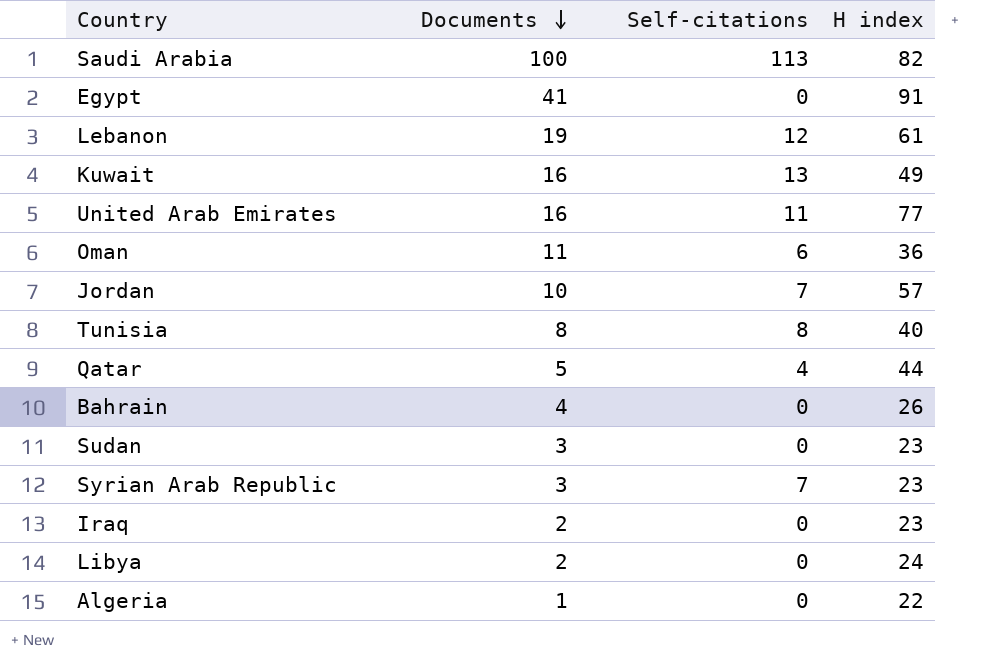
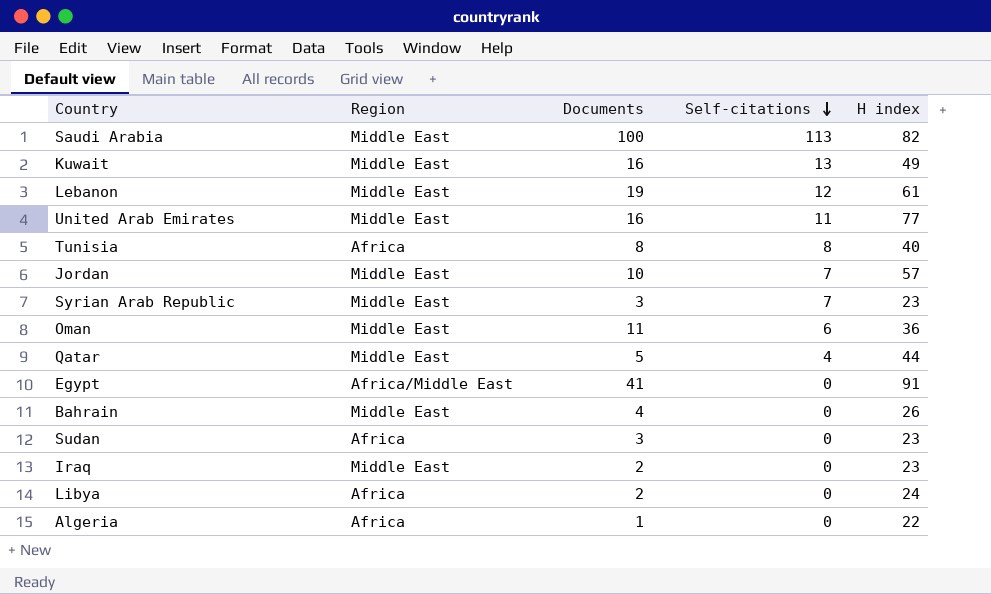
row order: Documents descending -> Self-citations descending
column Region | position: none -> 2

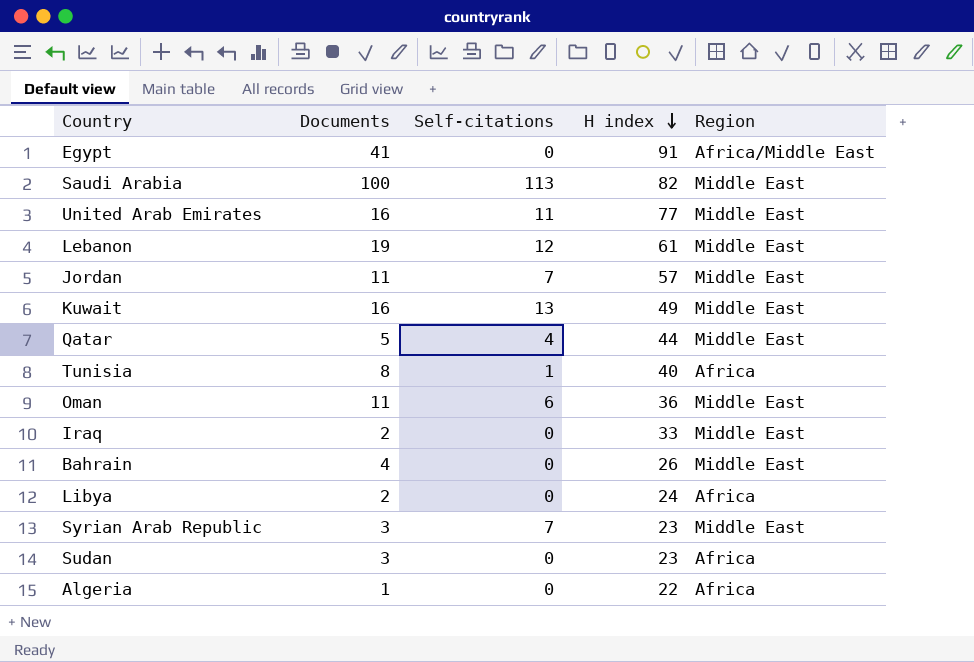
row order: Self-citations descending -> H index descending
column Region | position: 2 -> 5
Jordan | Documents: 10 -> 11
Tunisia | Self-citations: 8 -> 1
Iraq | H index: 23 -> 33

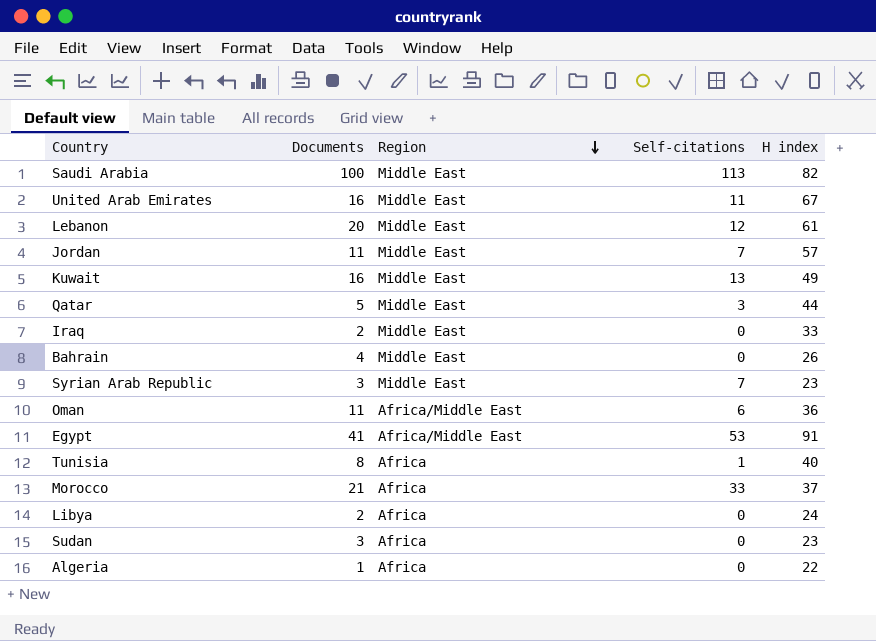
row order: H index descending -> Region descending
column Region | position: 5 -> 3
United Arab Emirates | H index: 77 -> 67
Lebanon | Documents: 19 -> 20
Qatar | Self-citations: 4 -> 3
Oman | Region: Middle East -> Africa/Middle East
Egypt | Self-citations: 0 -> 53
row Morocco: none -> 21 | Africa | 33 | 37

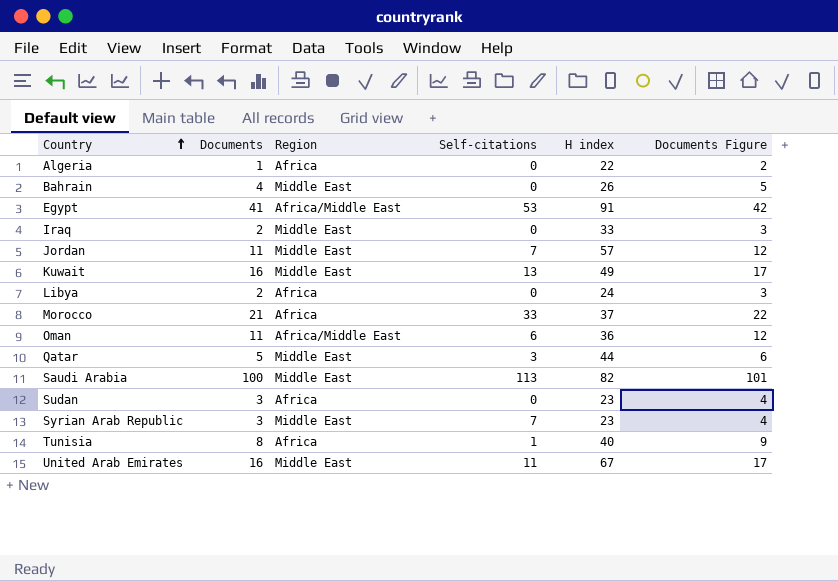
row order: Region descending -> Country ascending
column Documents Figure | formula: none -> [Documents] + 1
row Lebanon: 20 | Middle East | 12 | 61 -> none

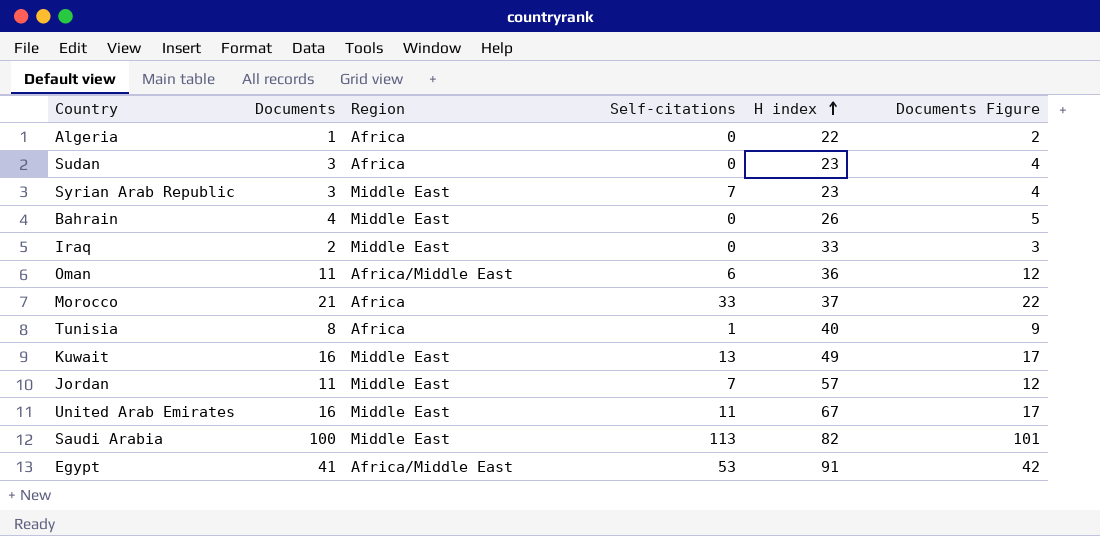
row order: Country ascending -> H index ascending
row Libya: 2 | Africa | 0 | 24 | 3 -> none
row Qatar: 5 | Middle East | 3 | 44 | 6 -> none

